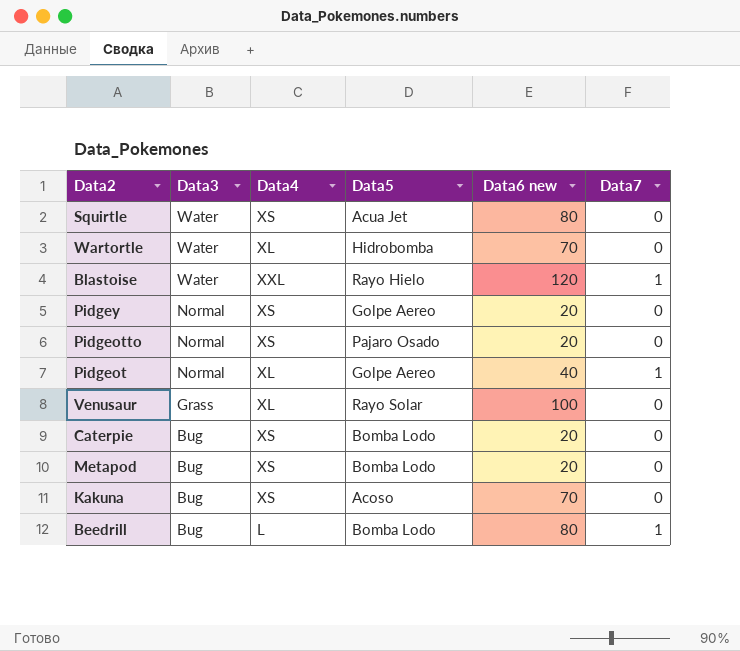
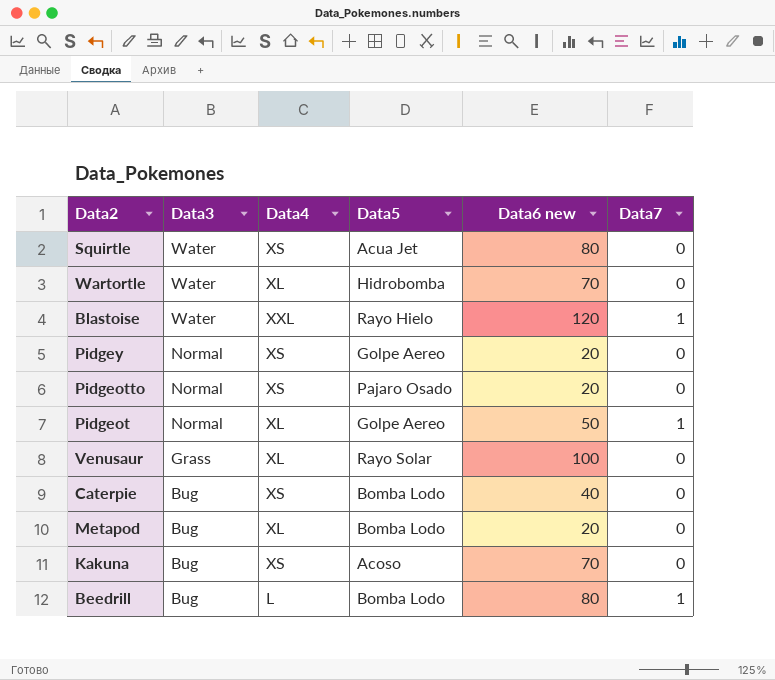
Pidgeot | Data6 new: 40 -> 50
Caterpie | Data6 new: 20 -> 40
Metapod | Data4: XS -> XL

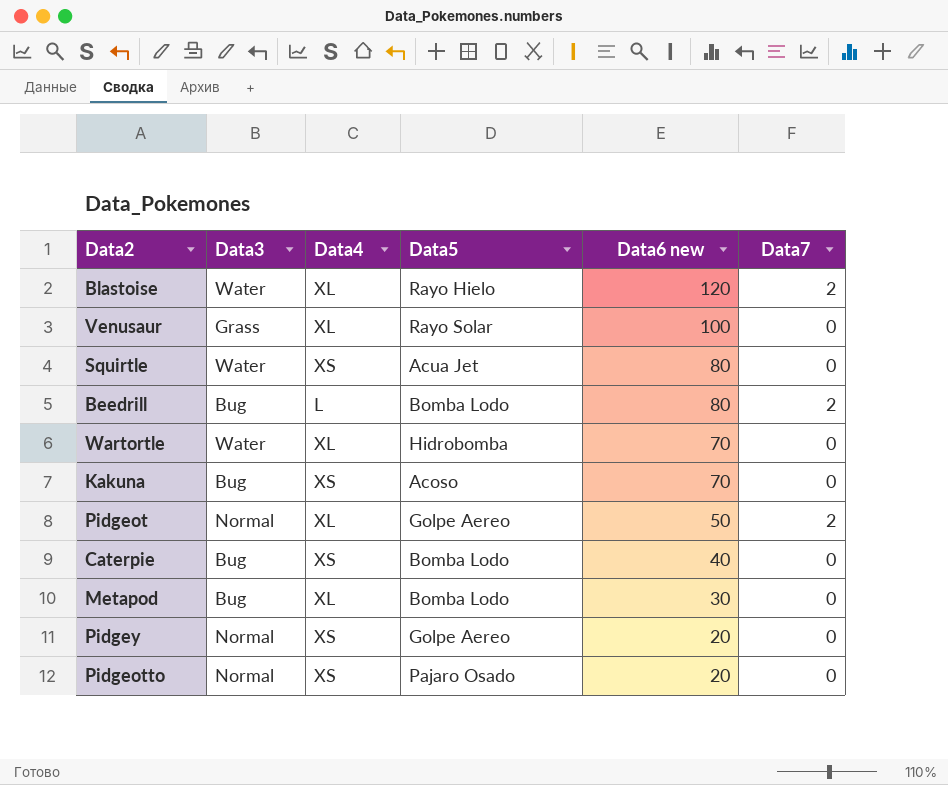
row order: Data3 descending -> Data6 new descending
Blastoise | Data4: XXL -> XL
Blastoise | Data7: 1 -> 2
Beedrill | Data7: 1 -> 2
Pidgeot | Data7: 1 -> 2
Metapod | Data6 new: 20 -> 30

